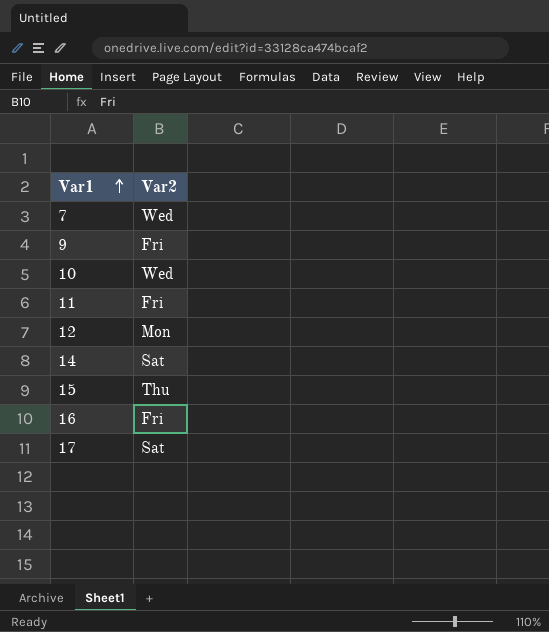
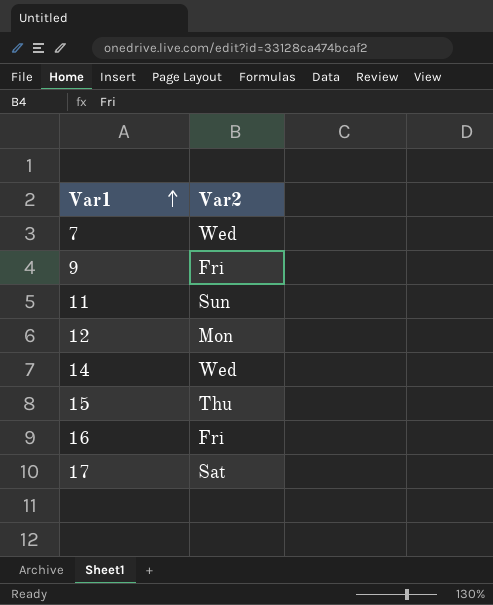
row 10: Wed -> none
11 | Var2: Fri -> Sun
14 | Var2: Sat -> Wed

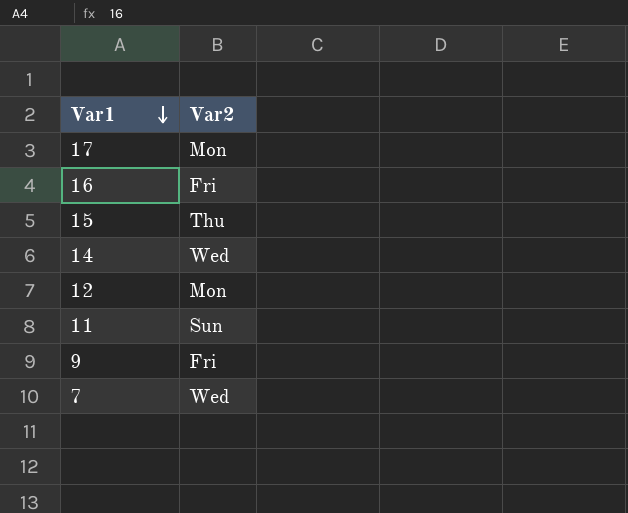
row order: Var1 ascending -> Var1 descending
17 | Var2: Sat -> Mon

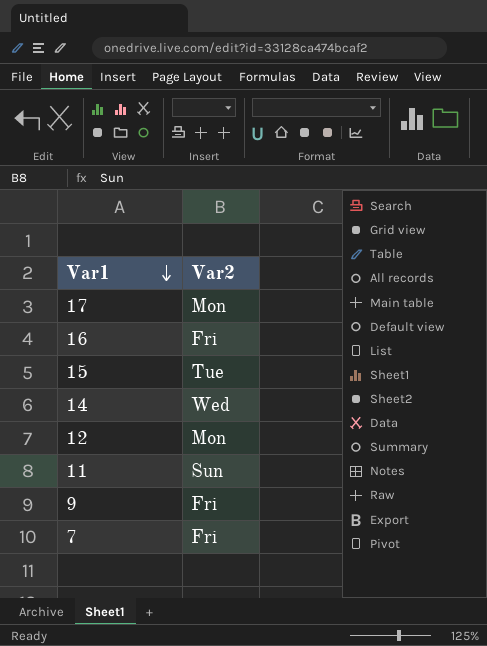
15 | Var2: Thu -> Tue
7 | Var2: Wed -> Fri

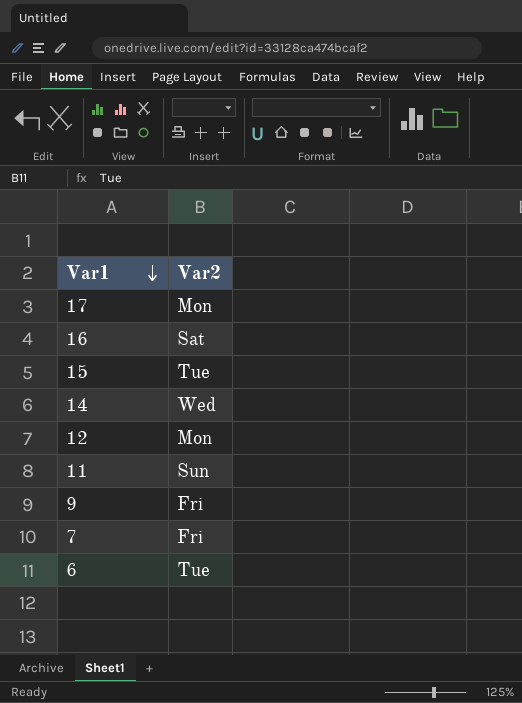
16 | Var2: Fri -> Sat
row 6: none -> Tue

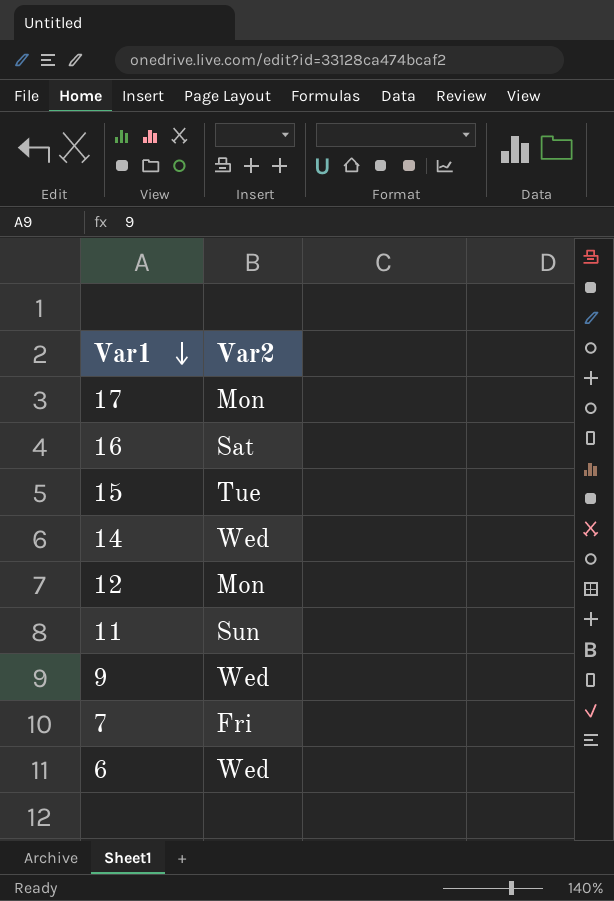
9 | Var2: Fri -> Wed
6 | Var2: Tue -> Wed

